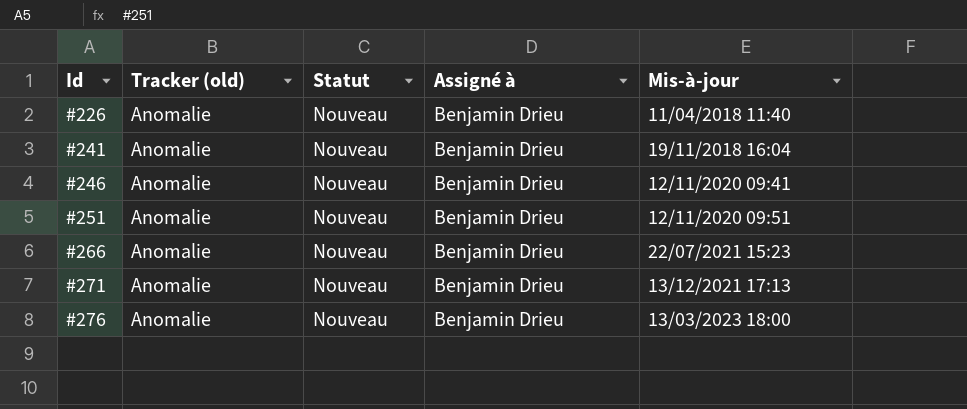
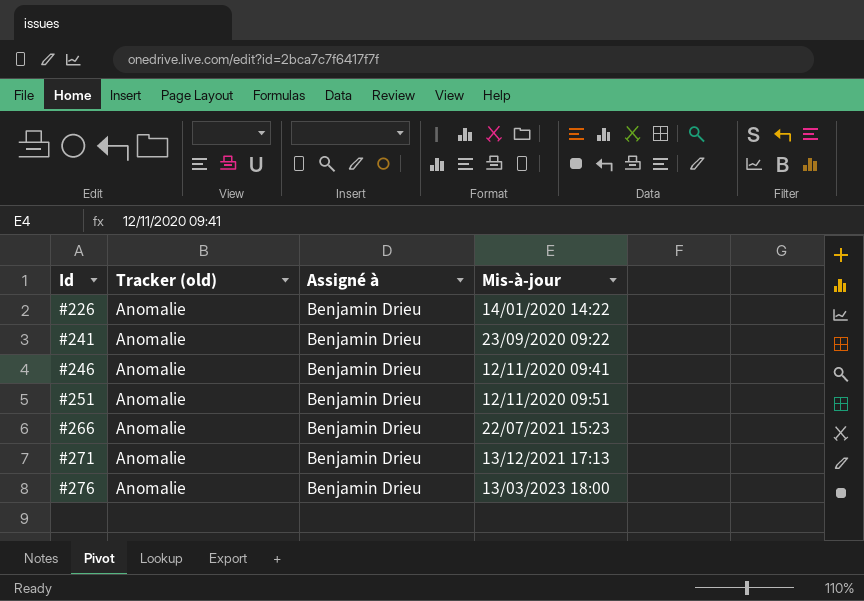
column Statut | position: 3 -> none
#226 | Mis-à-jour: 11/04/2018 11:40 -> 14/01/2020 14:22
#241 | Mis-à-jour: 19/11/2018 16:04 -> 23/09/2020 09:22

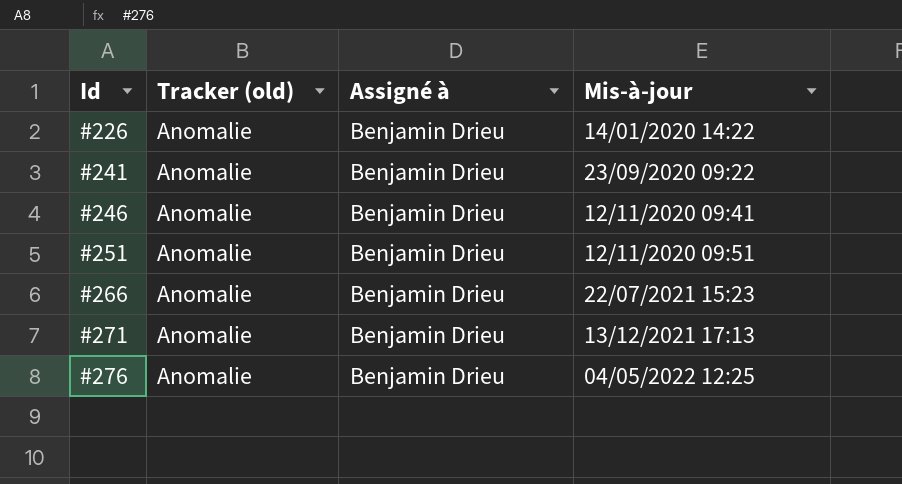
#276 | Mis-à-jour: 13/03/2023 18:00 -> 04/05/2022 12:25

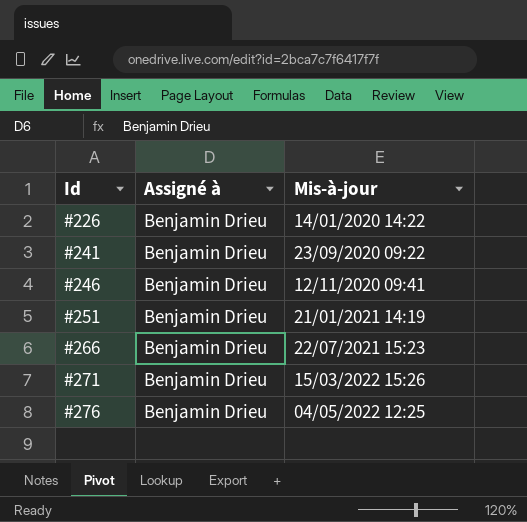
column Tracker (old) | position: 2 -> none
#251 | Mis-à-jour: 12/11/2020 09:51 -> 21/01/2021 14:19
#271 | Mis-à-jour: 13/12/2021 17:13 -> 15/03/2022 15:26

